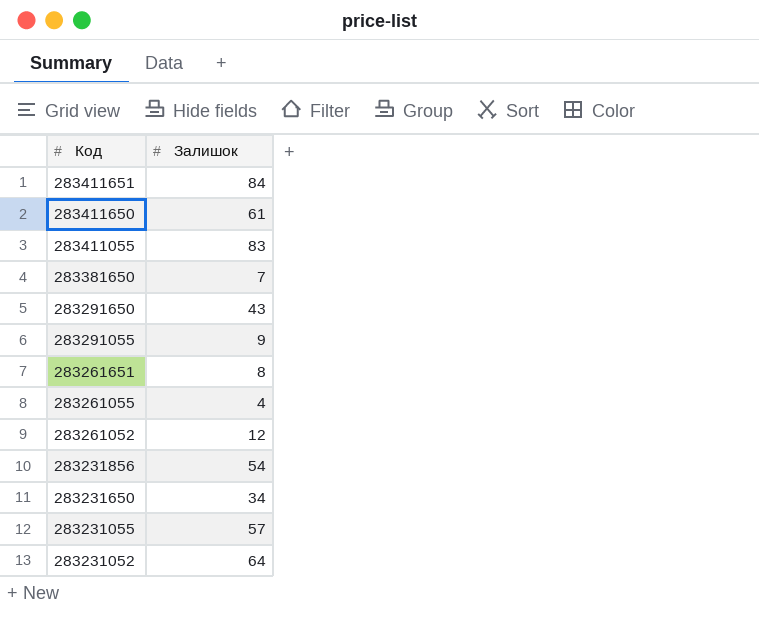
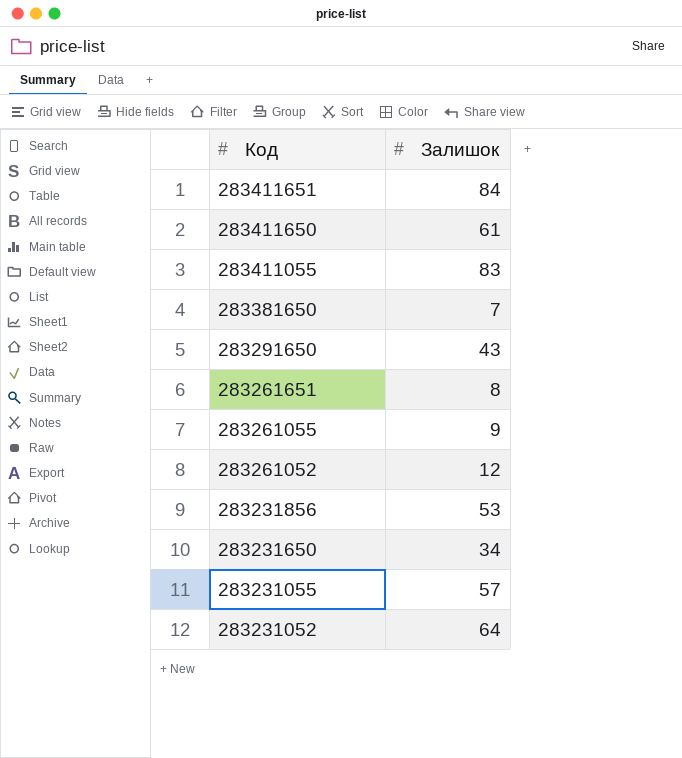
row 283291055: 9 -> none
283261055 | Залишок: 4 -> 9
283231856 | Залишок: 54 -> 53

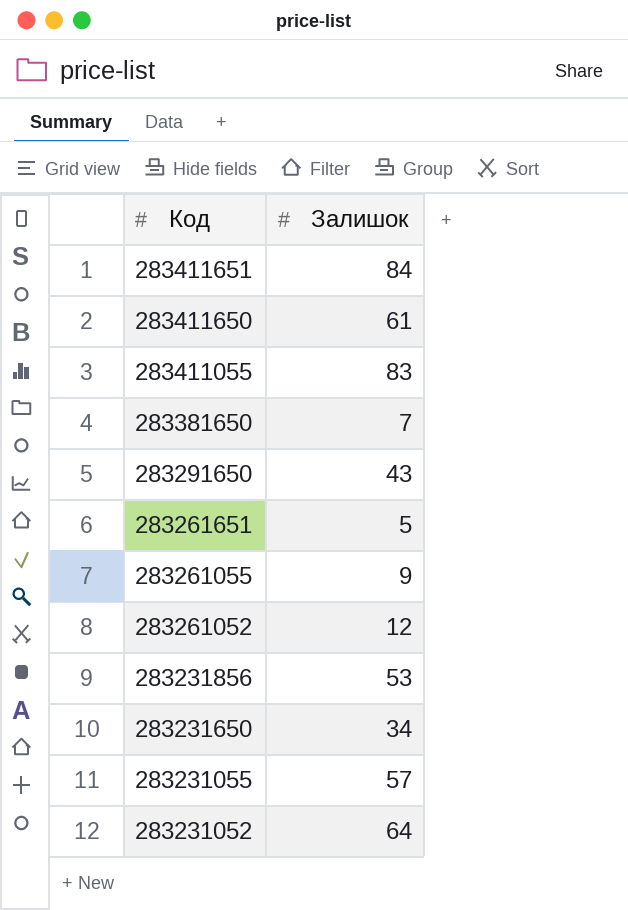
283261651 | Залишок: 8 -> 5

